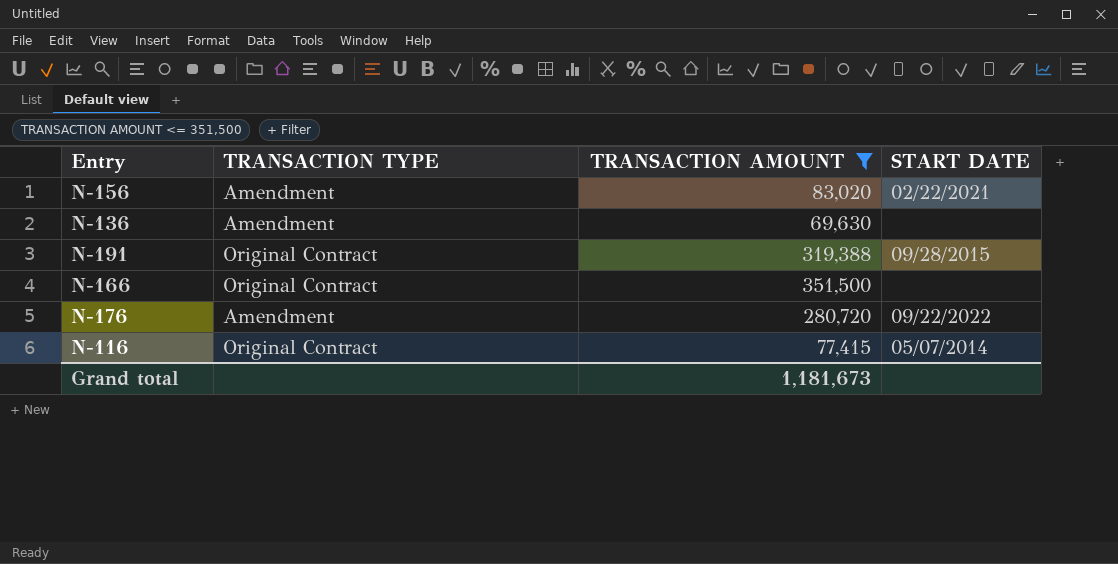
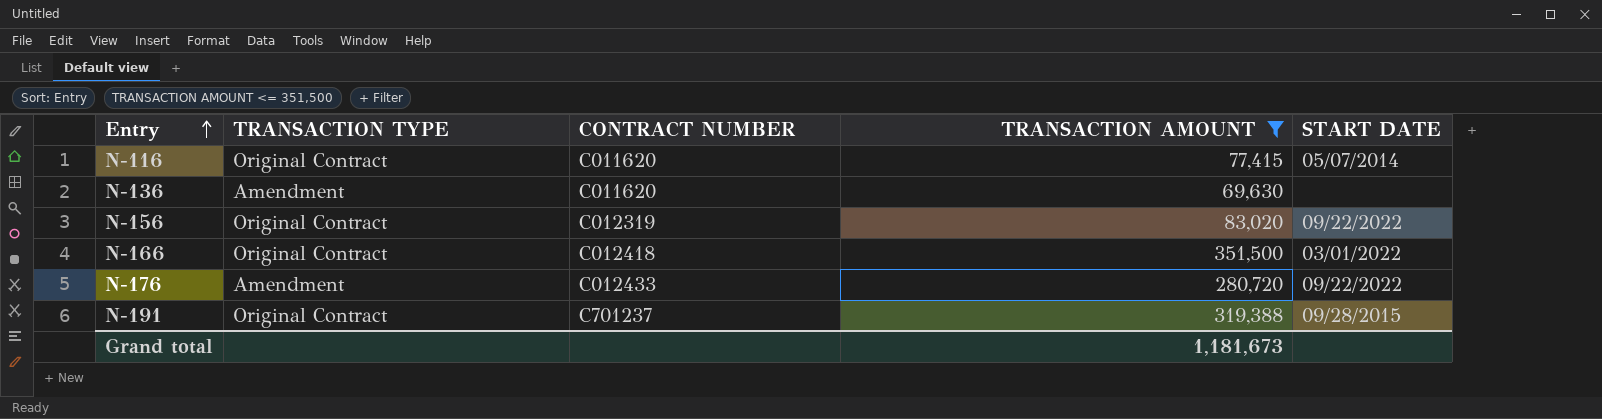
row order: none -> Entry ascending
column CONTRACT NUMBER | position: none -> 3
N-156 | TRANSACTION TYPE: Amendment -> Original Contract
N-156 | START DATE: 02/22/2021 -> 09/22/2022
N-166 | START DATE: none -> 03/01/2022

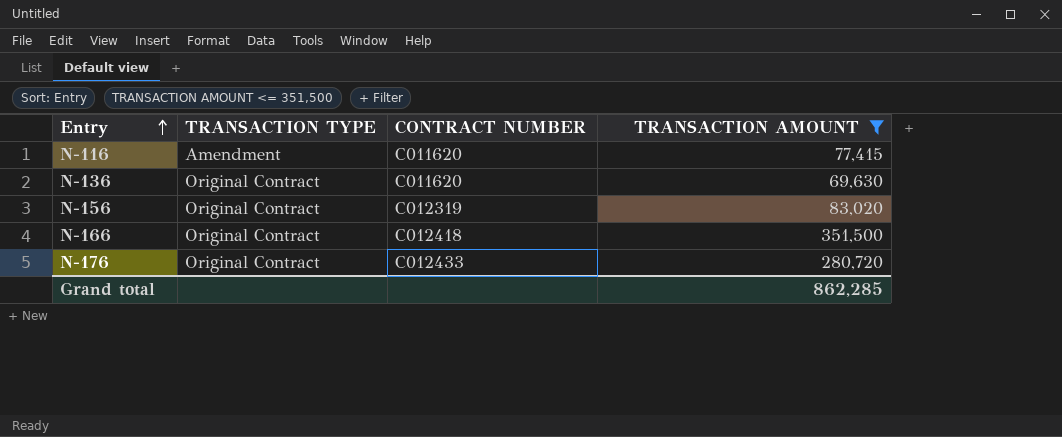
column START DATE | position: 5 -> none
row N-191: Original Contract | C701237 | 319,388 | 09/28/2015 -> none
N-116 | TRANSACTION TYPE: Original Contract -> Amendment
N-136 | TRANSACTION TYPE: Amendment -> Original Contract
N-176 | TRANSACTION TYPE: Amendment -> Original Contract
Grand total | TRANSACTION AMOUNT: 1,181,673 -> 862,285

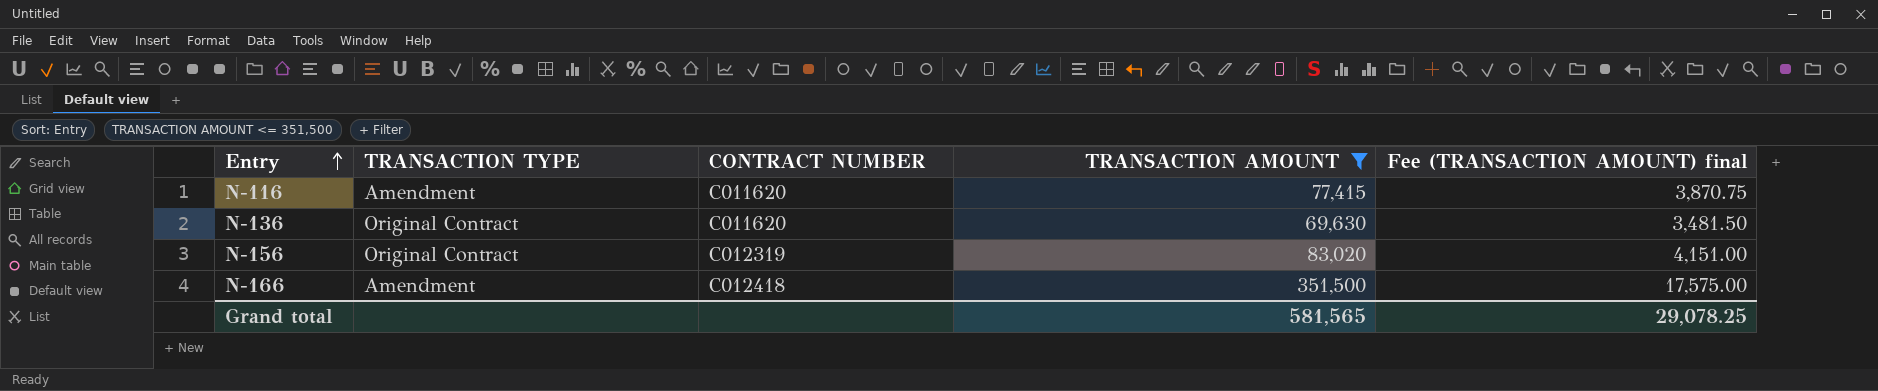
column Fee (TRANSACTION AMOUNT) final | formula: none -> [TRANSACTION AMOUNT] * 0.05
row N-176: Original Contract | C012433 | 280,720 -> none
N-166 | TRANSACTION TYPE: Original Contract -> Amendment
Grand total | TRANSACTION AMOUNT: 862,285 -> 581,565

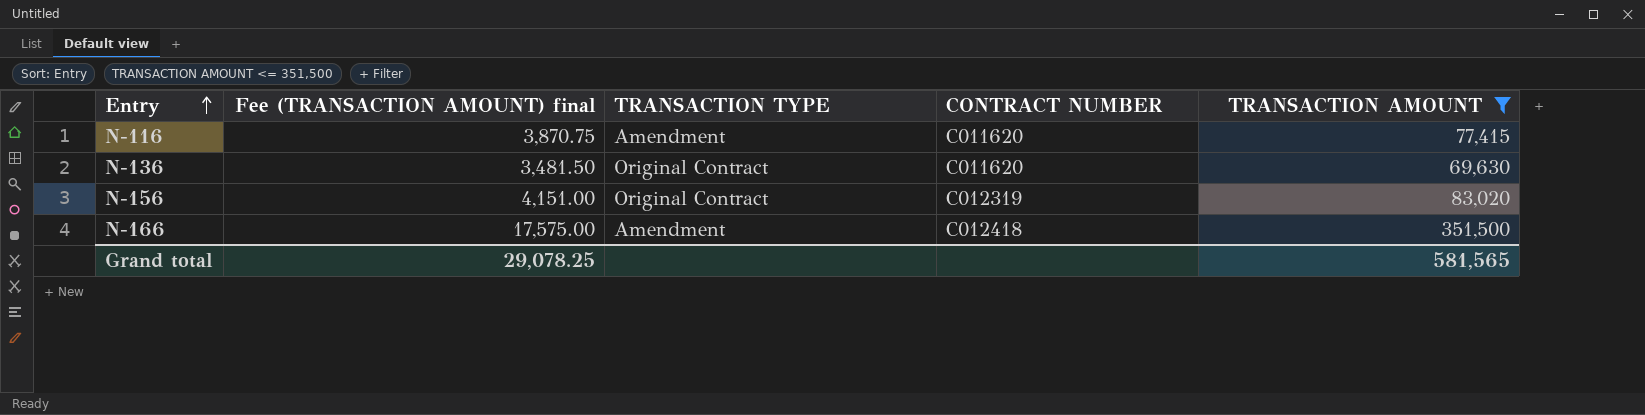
column Fee (TRANSACTION AMOUNT) final | position: 5 -> 2

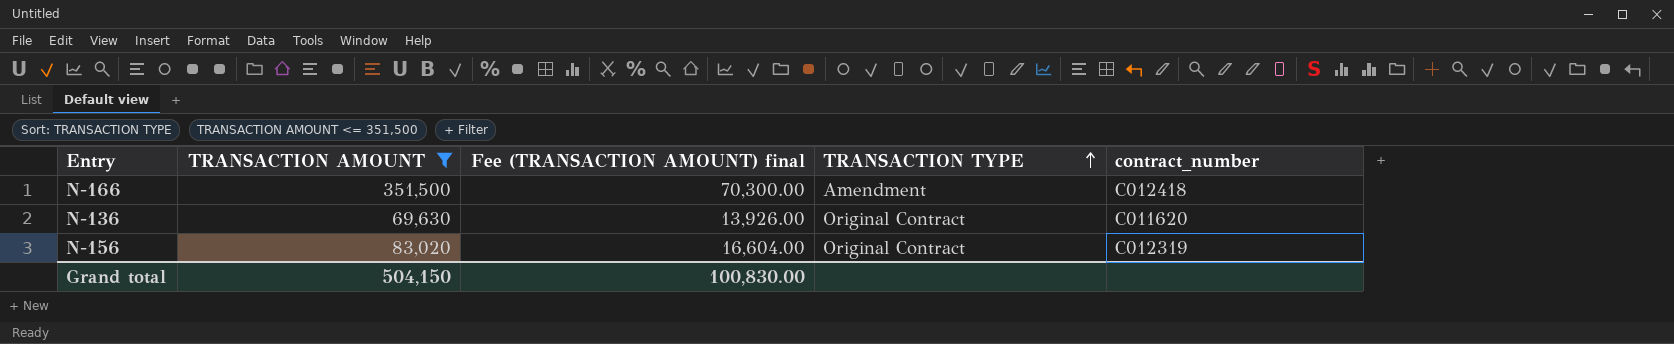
row order: Entry ascending -> TRANSACTION TYPE ascending
column TRANSACTION AMOUNT | position: 5 -> 2
column Fee (TRANSACTION AMOUNT) final | formula: [TRANSACTION AMOUNT] * 0.05 -> [TRANSACTION AMOUNT] * 0.2
column name: CONTRACT NUMBER -> contract_number
row N-116: 3,870.75 | Amendment | C011620 | 77,415 -> none
Grand total | TRANSACTION AMOUNT: 581,565 -> 504,150
Grand total | Fee (TRANSACTION AMOUNT) final: 29,078.25 -> 100,830.00

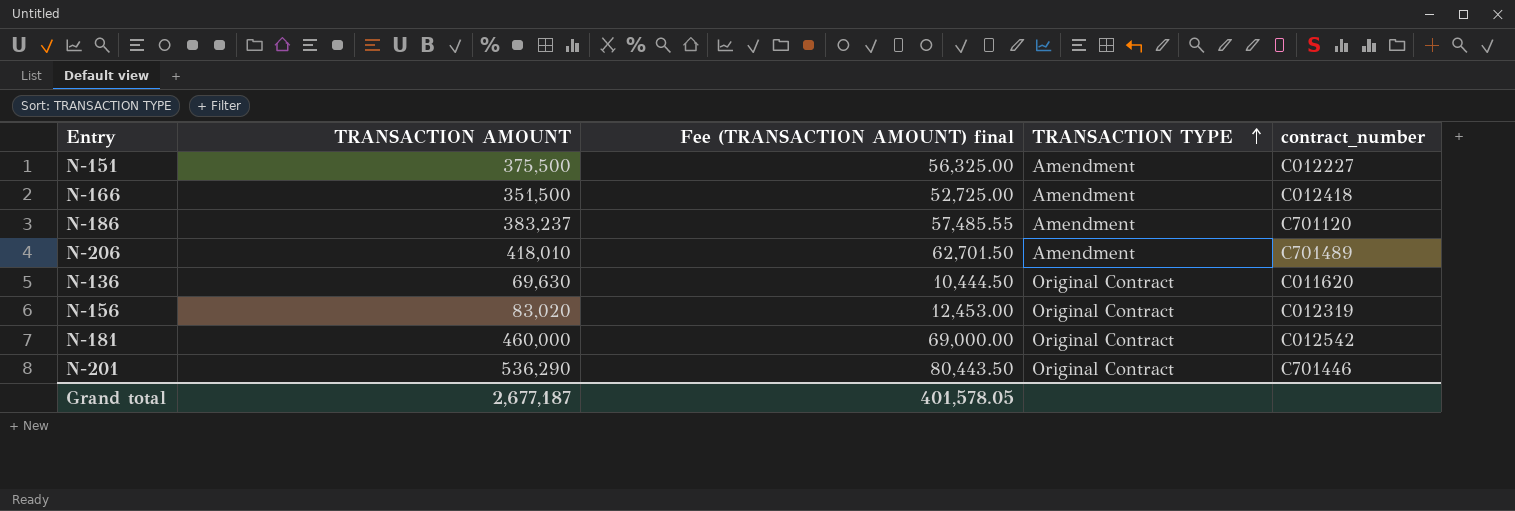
filter: TRANSACTION AMOUNT <= 351,500 -> none
column Fee (TRANSACTION AMOUNT) final | formula: [TRANSACTION AMOUNT] * 0.2 -> [TRANSACTION AMOUNT] * 0.15
Grand total | TRANSACTION AMOUNT: 504,150 -> 2,677,187
Grand total | Fee (TRANSACTION AMOUNT) final: 100,830.00 -> 401,578.05

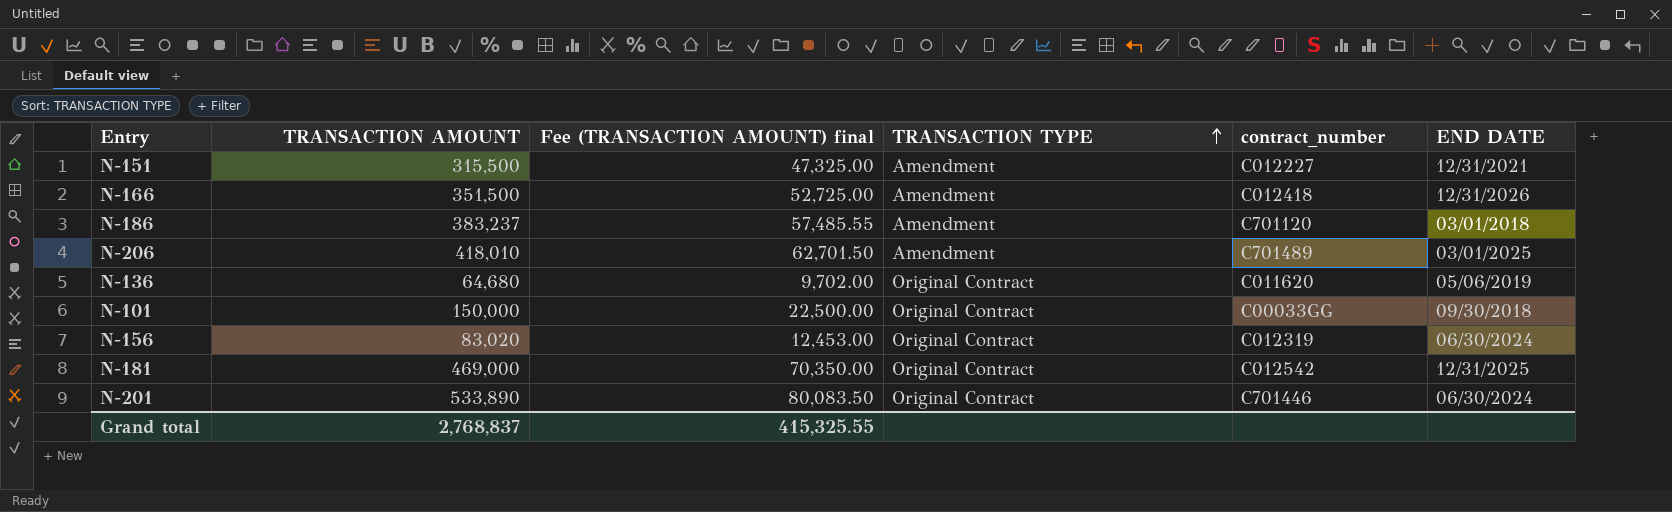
column END DATE | position: none -> 6
N-151 | TRANSACTION AMOUNT: 375,500 -> 315,500
N-151 | Fee (TRANSACTION AMOUNT) final: 56,325.00 -> 47,325.00
N-136 | TRANSACTION AMOUNT: 69,630 -> 64,680
N-136 | Fee (TRANSACTION AMOUNT) final: 10,444.50 -> 9,702.00
row N-101: none -> 150,000 | 22,500.00 | Original Contract | C00033GG | 09/30/2018
N-181 | TRANSACTION AMOUNT: 460,000 -> 469,000
N-181 | Fee (TRANSACTION AMOUNT) final: 69,000.00 -> 70,350.00
N-201 | TRANSACTION AMOUNT: 536,290 -> 533,890
N-201 | Fee (TRANSACTION AMOUNT) final: 80,443.50 -> 80,083.50
Grand total | TRANSACTION AMOUNT: 2,677,187 -> 2,768,837
Grand total | Fee (TRANSACTION AMOUNT) final: 401,578.05 -> 415,325.55

